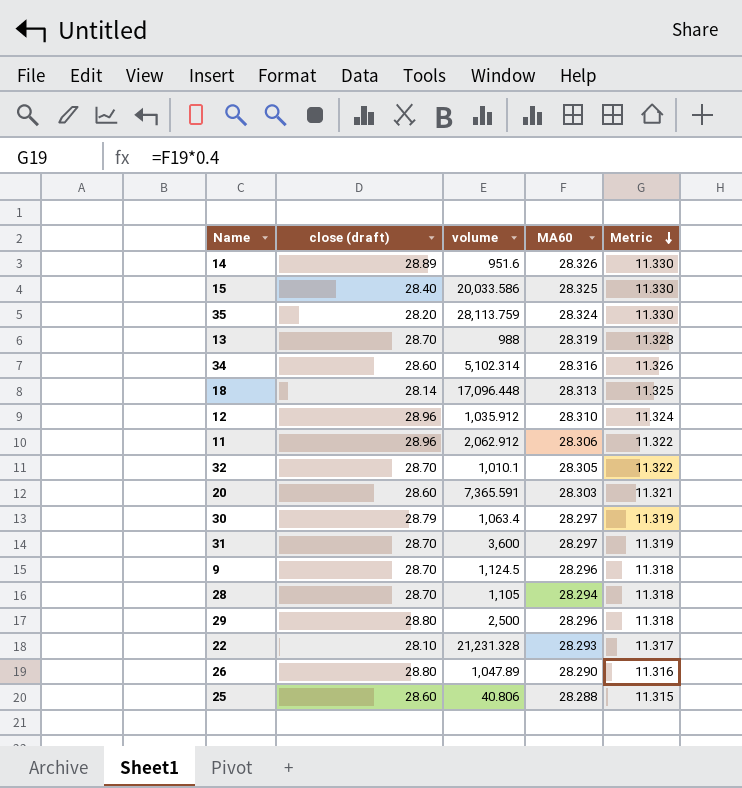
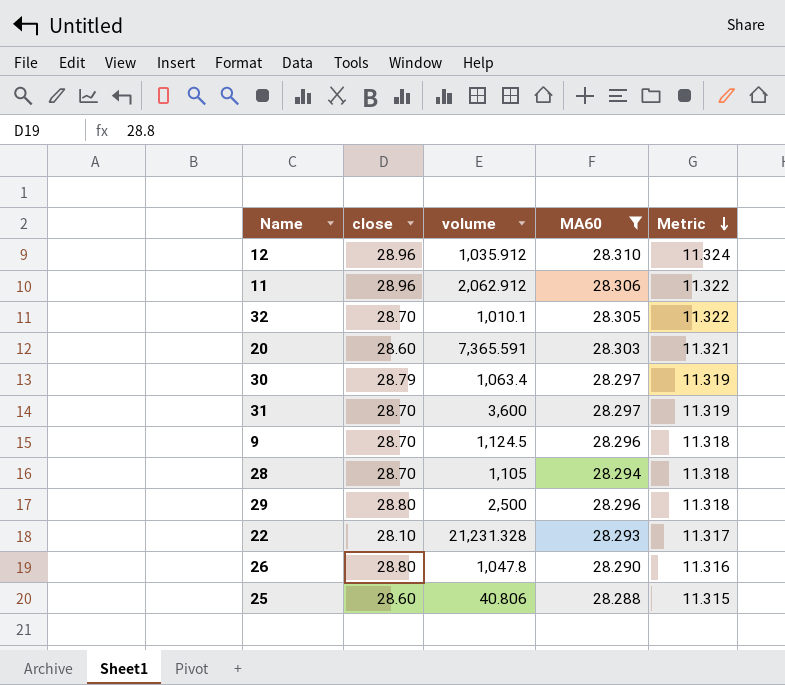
filter: none -> MA60 <= 28.310
column name: close (draft) -> close
26 | volume: 1,047.89 -> 1,047.8

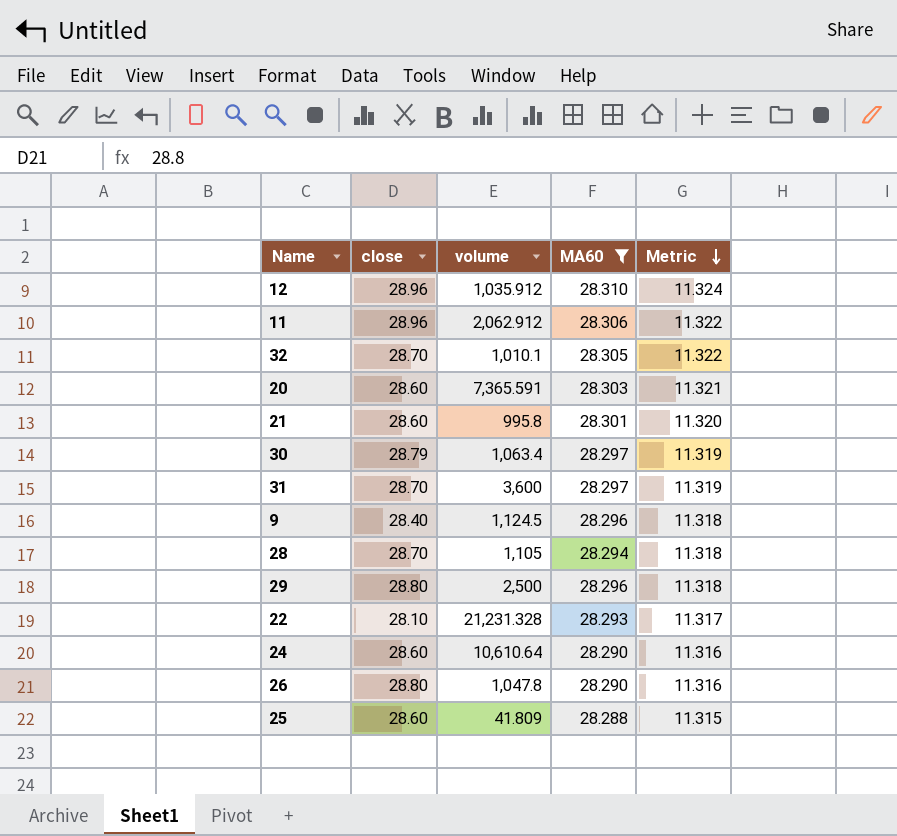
row 21: none -> 28.60 | 995.8 | 28.301 | 11.320
9 | close: 28.70 -> 28.40
row 24: none -> 28.60 | 10,610.64 | 28.290 | 11.316
25 | volume: 40.806 -> 41.809

